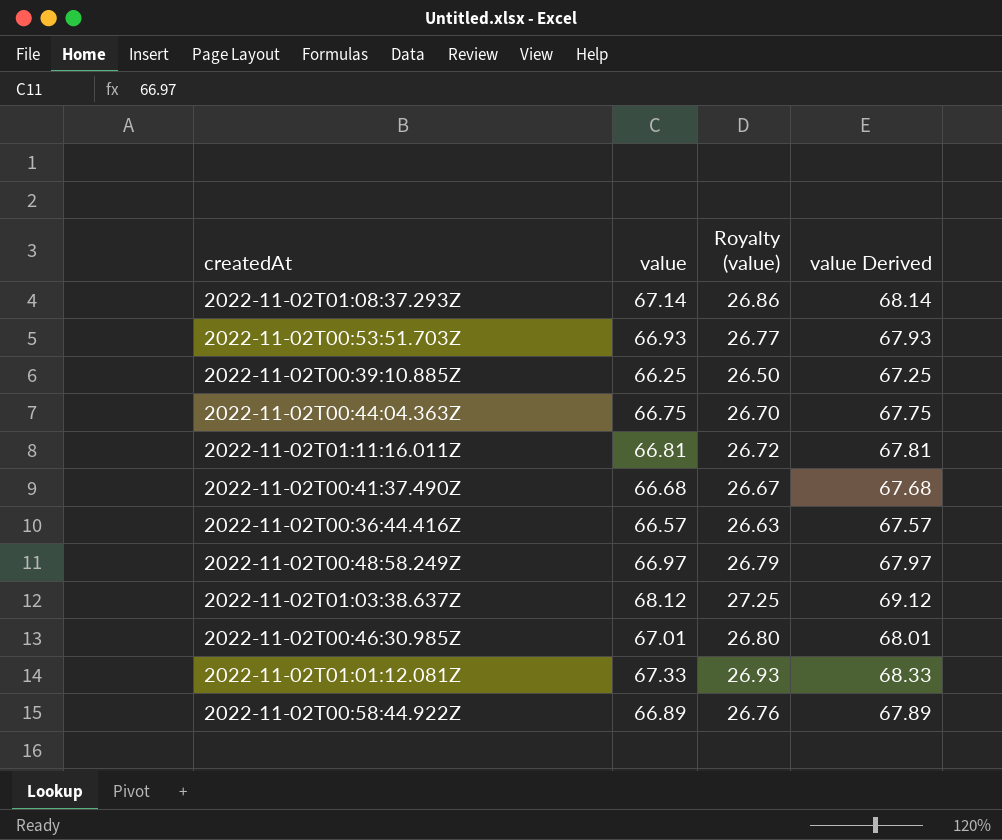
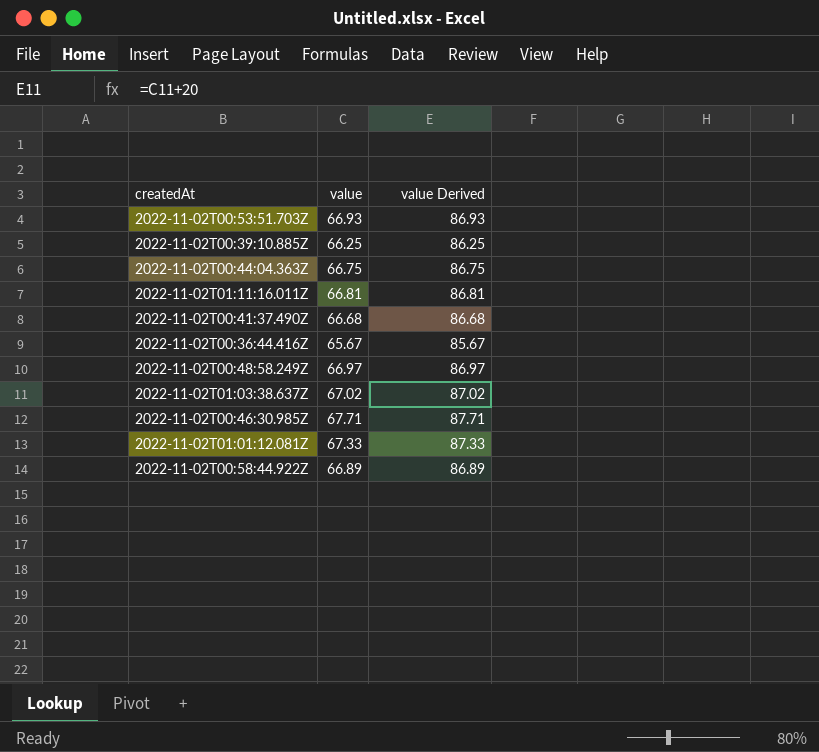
column Royalty (value) | formula: [value] * 0.4 -> none
column value Derived | formula: [value] + 1 -> [value] + 20
row 2022-11-02T01:08:37.293Z: 67.14 | 26.86 | 68.14 -> none
2022-11-02T00:36:44.416Z | value: 66.57 -> 65.67
2022-11-02T01:03:38.637Z | value: 68.12 -> 67.02
2022-11-02T00:46:30.985Z | value: 67.01 -> 67.71

